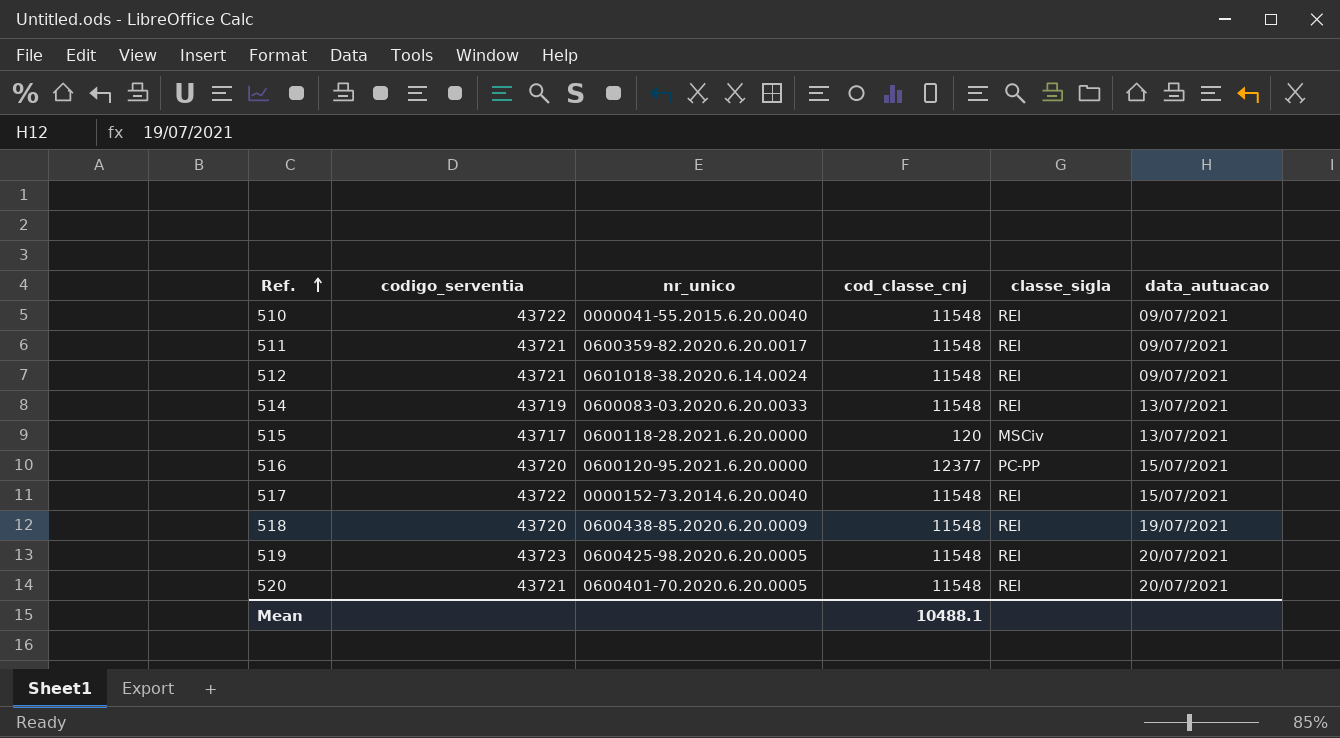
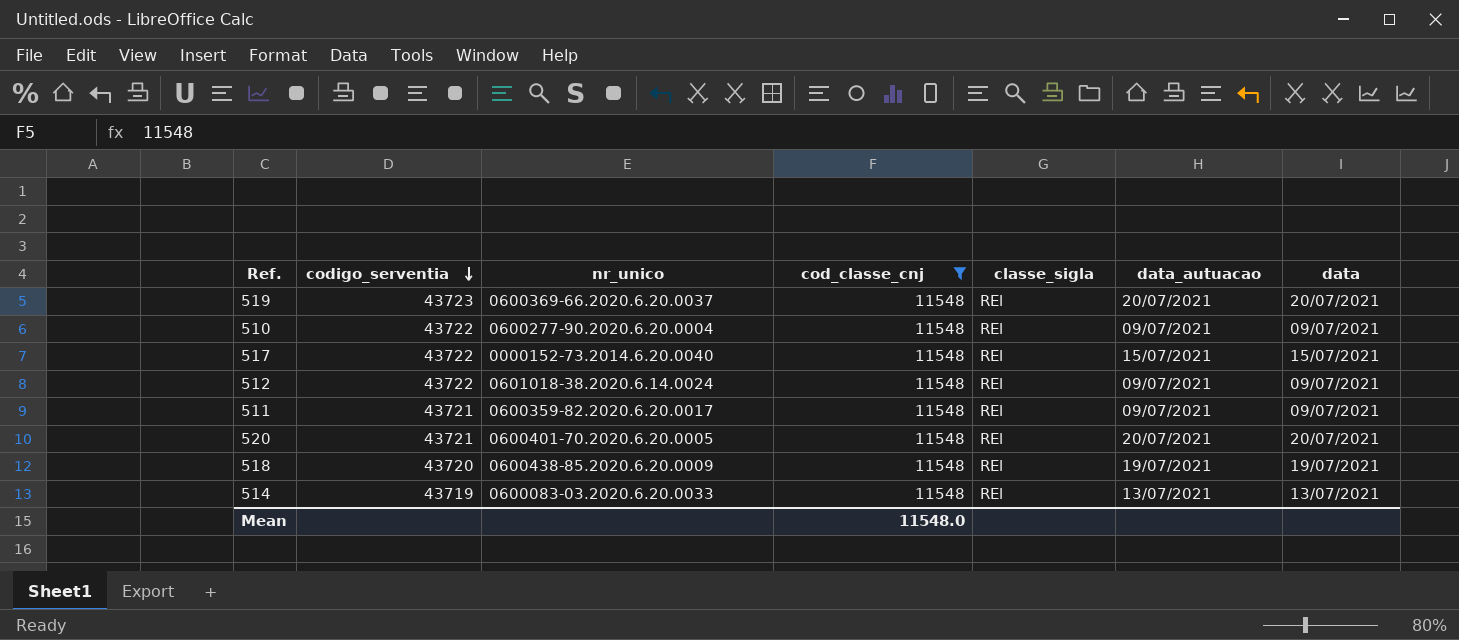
filter: none -> cod_classe_cnj = 11548
row order: Ref. ascending -> codigo_serventia descending
column data | position: none -> 7
519 | nr_unico: 0600425-98.2020.6.20.0005 -> 0600369-66.2020.6.20.0037
510 | nr_unico: 0000041-55.2015.6.20.0040 -> 0600277-90.2020.6.20.0004
512 | codigo_serventia: 43721 -> 43722
Mean | cod_classe_cnj: 10488.1 -> 11548.0

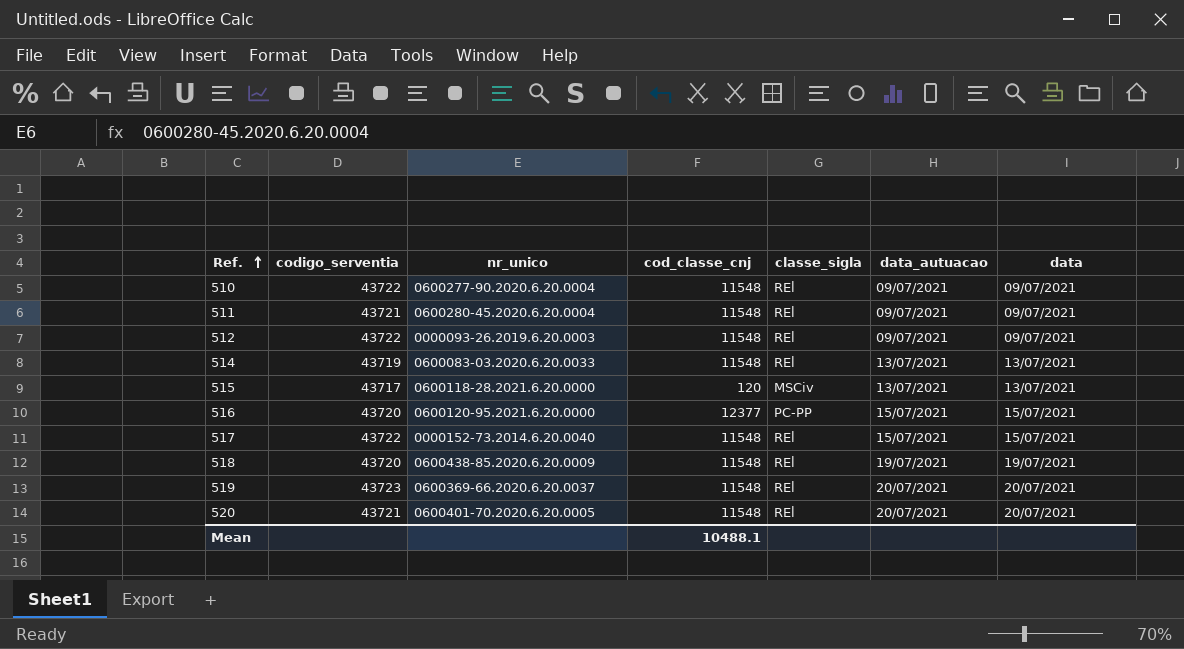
filter: cod_classe_cnj = 11548 -> none
row order: codigo_serventia descending -> Ref. ascending
511 | nr_unico: 0600359-82.2020.6.20.0017 -> 0600280-45.2020.6.20.0004
512 | nr_unico: 0601018-38.2020.6.14.0024 -> 0000093-26.2019.6.20.0003
Mean | cod_classe_cnj: 11548.0 -> 10488.1

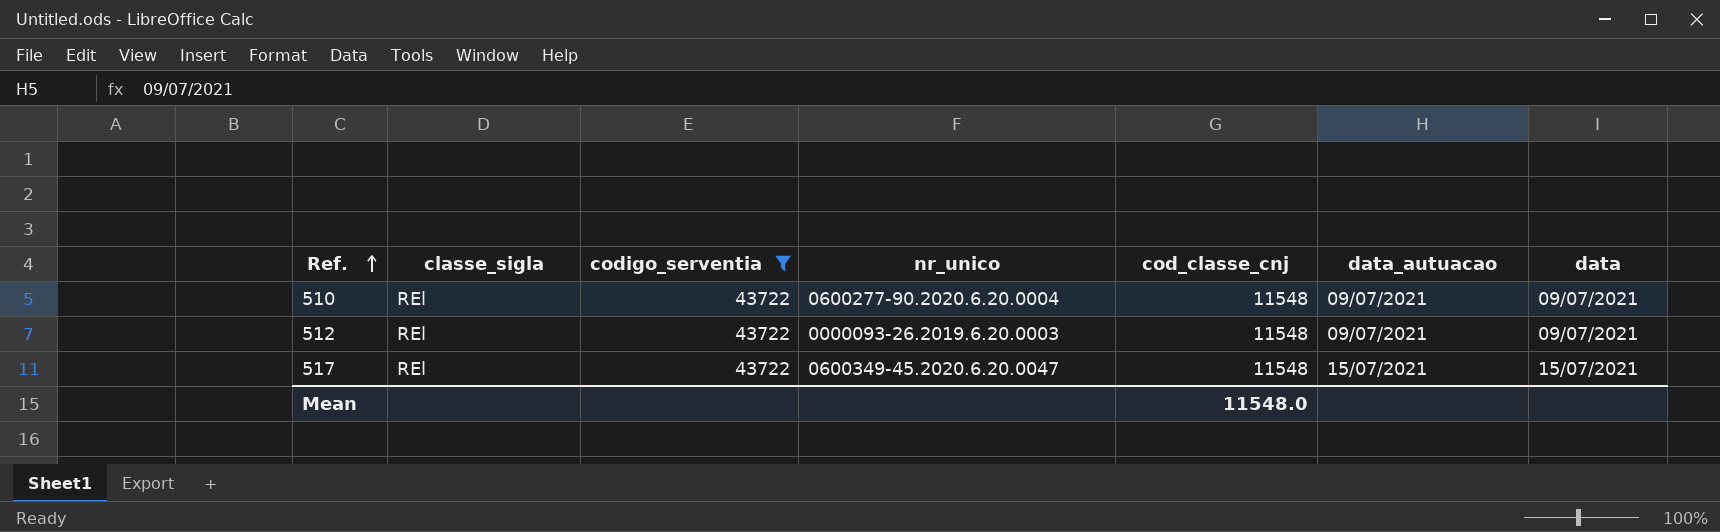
filter: none -> codigo_serventia = 43722
column classe_sigla | position: 5 -> 2
517 | nr_unico: 0000152-73.2014.6.20.0040 -> 0600349-45.2020.6.20.0047
Mean | cod_classe_cnj: 10488.1 -> 11548.0

